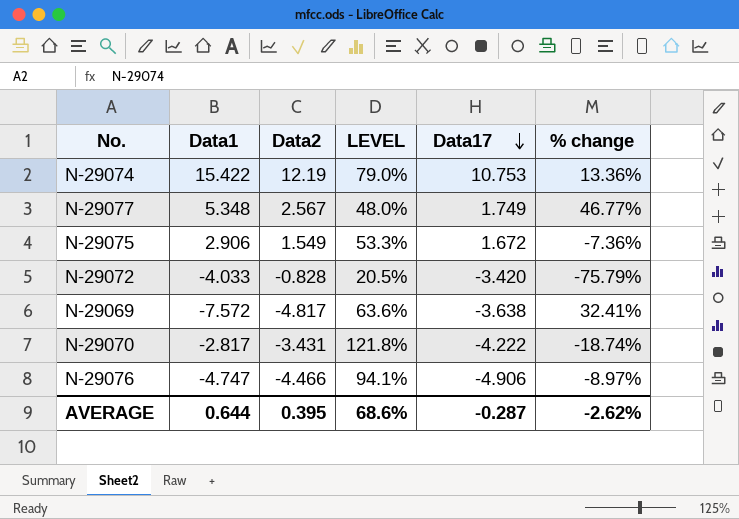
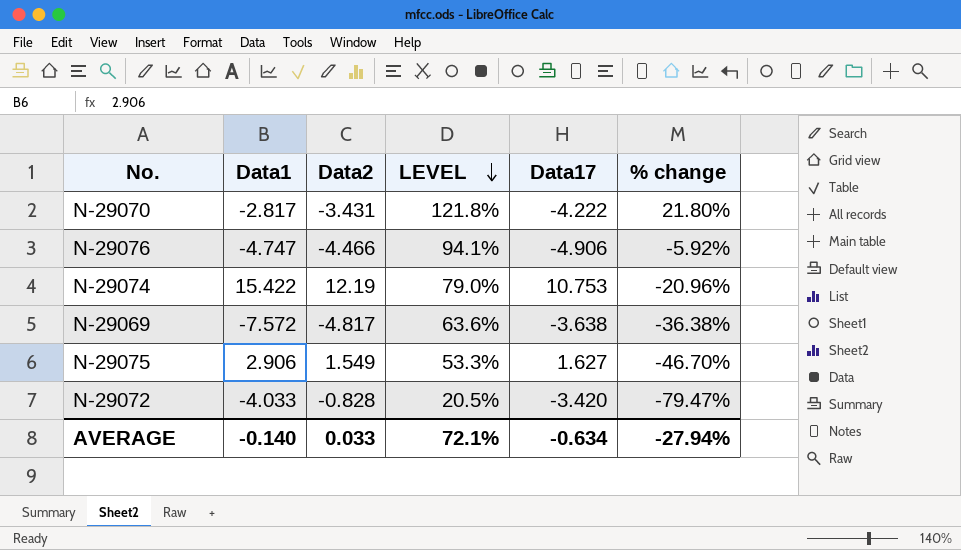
row order: Data17 descending -> LEVEL descending
column % change | formula: ([Data2] - [Data17]) / [Data17] -> ([Data2] - [Data1]) / [Data1]
row N-29077: 5.348 | 2.567 | 48.0% | 1.749 | 46.77% -> none
N-29075 | Data17: 1.672 -> 1.627
AVERAGE | Data1: 0.644 -> -0.140
AVERAGE | Data2: 0.395 -> 0.033
AVERAGE | LEVEL: 68.6% -> 72.1%
AVERAGE | Data17: -0.287 -> -0.634
AVERAGE | % change: -2.62% -> -27.94%

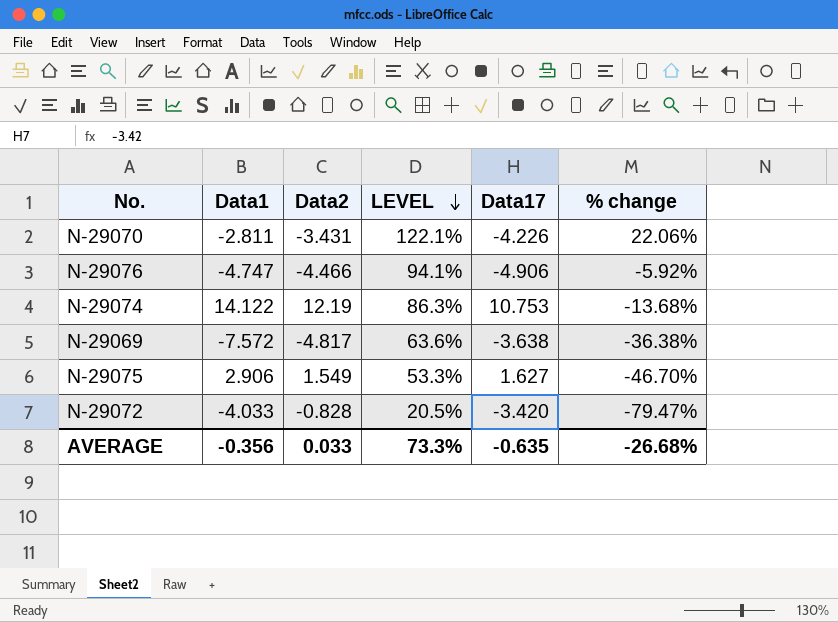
N-29070 | Data1: -2.817 -> -2.811
N-29070 | LEVEL: 121.8% -> 122.1%
N-29070 | Data17: -4.222 -> -4.226
N-29070 | % change: 21.80% -> 22.06%
N-29074 | Data1: 15.422 -> 14.122
N-29074 | LEVEL: 79.0% -> 86.3%
N-29074 | % change: -20.96% -> -13.68%
AVERAGE | Data1: -0.140 -> -0.356
AVERAGE | LEVEL: 72.1% -> 73.3%
AVERAGE | Data17: -0.634 -> -0.635
AVERAGE | % change: -27.94% -> -26.68%

